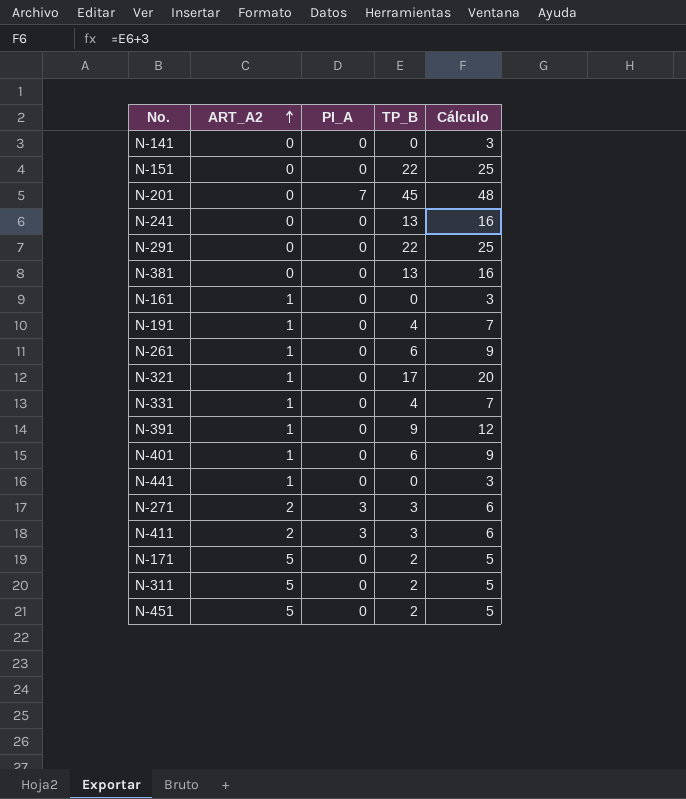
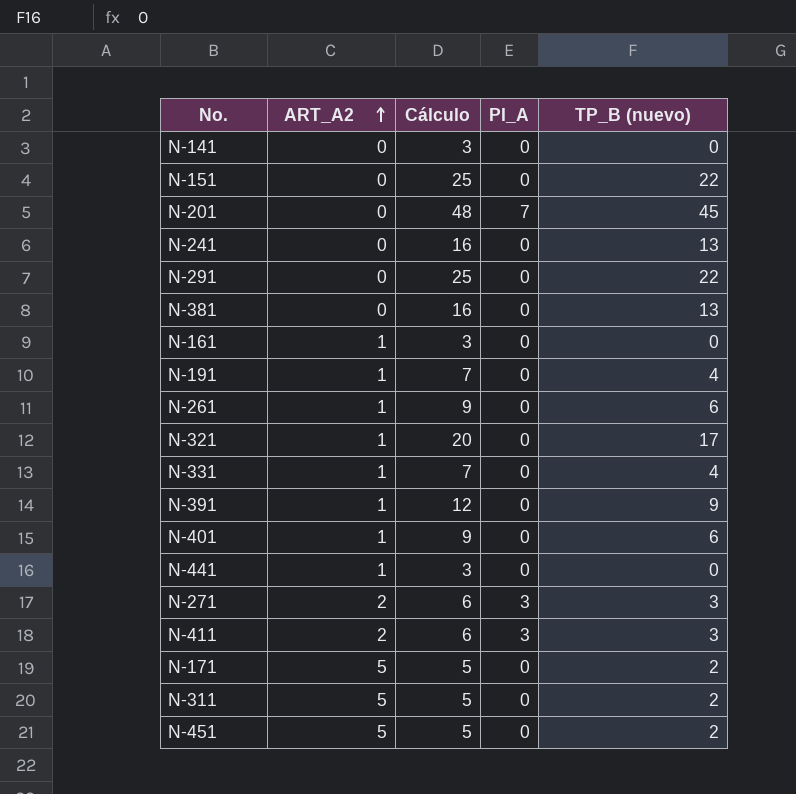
column Cálculo | position: 5 -> 3
column name: TP_B -> TP_B (nuevo)

